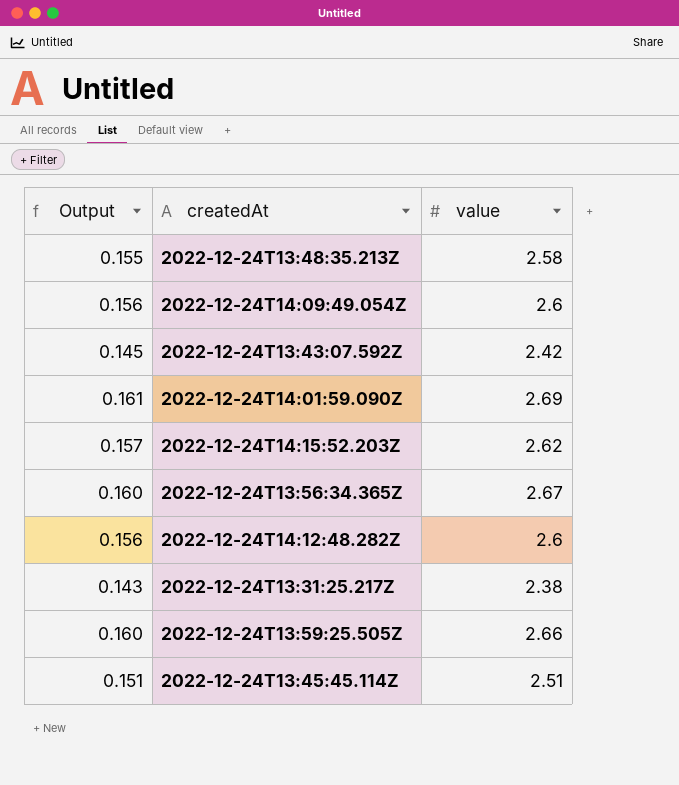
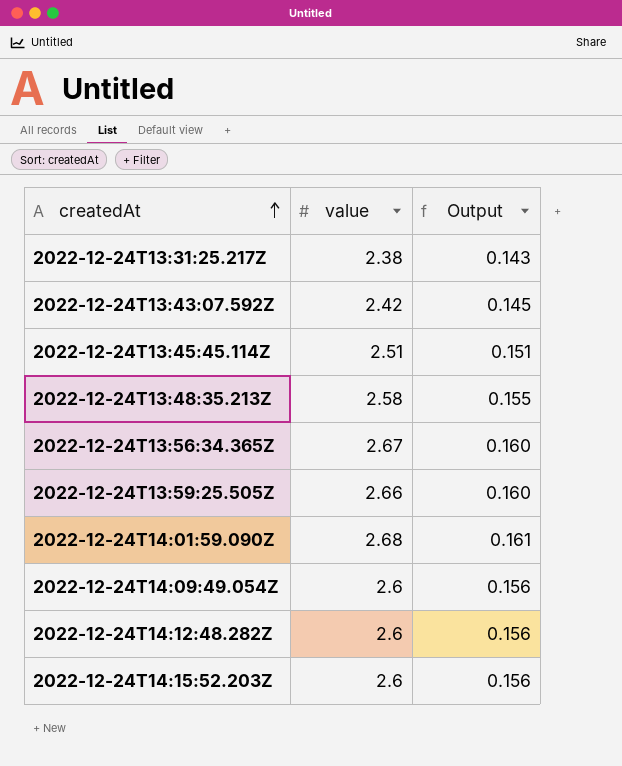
row order: none -> createdAt ascending
column Output | position: 1 -> 3
2022-12-24T14:01:59.090Z | value: 2.69 -> 2.68
2022-12-24T14:15:52.203Z | value: 2.62 -> 2.6
2022-12-24T14:15:52.203Z | Output: 0.157 -> 0.156

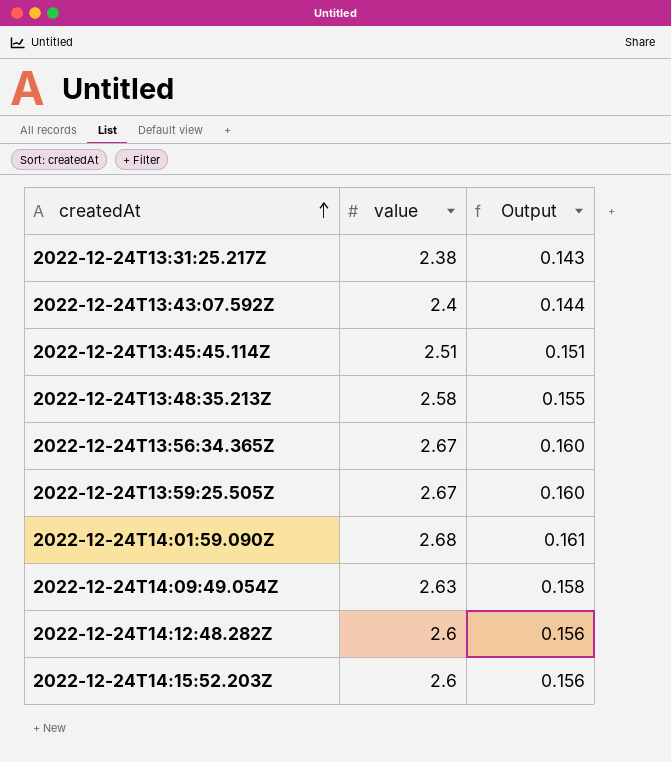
2022-12-24T13:43:07.592Z | value: 2.42 -> 2.4
2022-12-24T13:43:07.592Z | Output: 0.145 -> 0.144
2022-12-24T13:59:25.505Z | value: 2.66 -> 2.67
2022-12-24T14:09:49.054Z | value: 2.6 -> 2.63
2022-12-24T14:09:49.054Z | Output: 0.156 -> 0.158

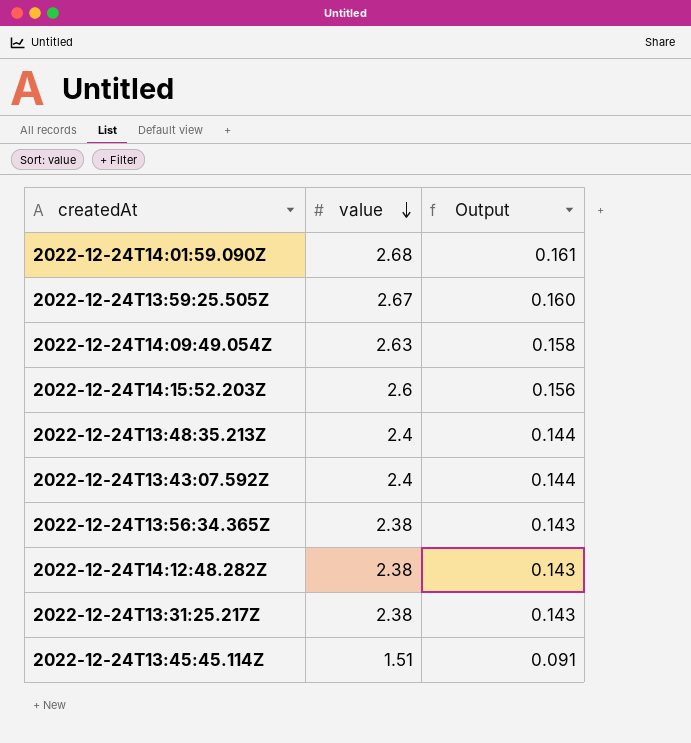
row order: createdAt ascending -> value descending
2022-12-24T13:48:35.213Z | value: 2.58 -> 2.4
2022-12-24T13:48:35.213Z | Output: 0.155 -> 0.144
2022-12-24T13:56:34.365Z | value: 2.67 -> 2.38
2022-12-24T13:56:34.365Z | Output: 0.160 -> 0.143
2022-12-24T14:12:48.282Z | value: 2.6 -> 2.38
2022-12-24T14:12:48.282Z | Output: 0.156 -> 0.143
2022-12-24T13:45:45.114Z | value: 2.51 -> 1.51
2022-12-24T13:45:45.114Z | Output: 0.151 -> 0.091

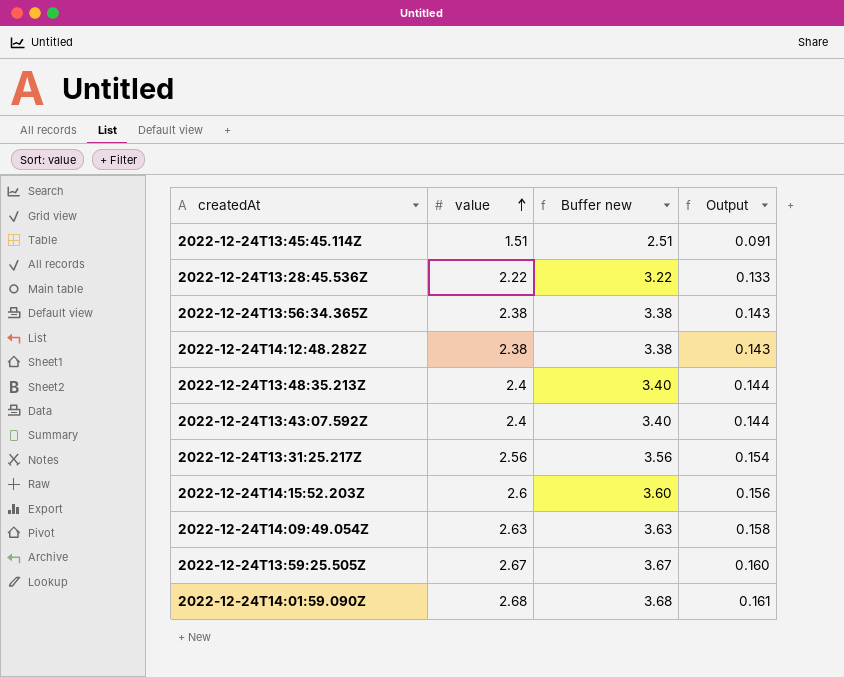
row order: value descending -> value ascending
column Buffer new | formula: none -> [value] + 1
row 2022-12-24T13:28:45.536Z: none -> 2.22 | 3.22 | 0.133
2022-12-24T13:31:25.217Z | value: 2.38 -> 2.56
2022-12-24T13:31:25.217Z | Output: 0.143 -> 0.154

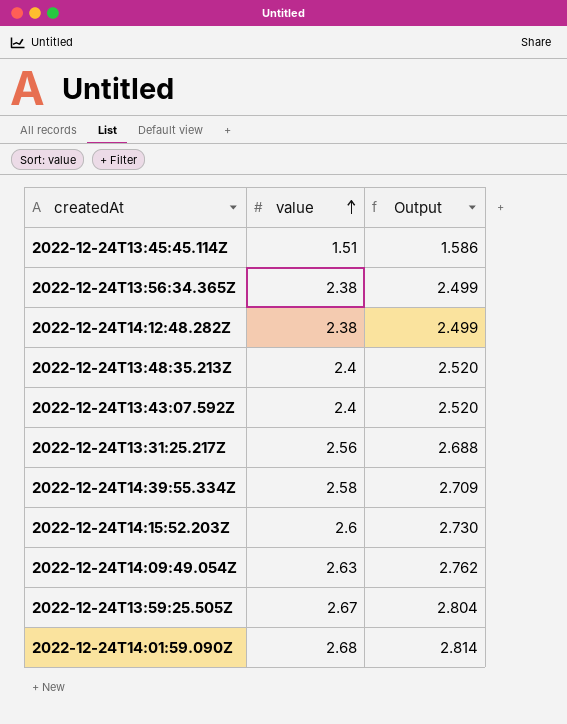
column Buffer new | formula: [value] + 1 -> none
column Output | formula: [value] * 0.06 -> [value] * 1.05
row 2022-12-24T13:28:45.536Z: 2.22 | 3.22 | 0.133 -> none
row 2022-12-24T14:39:55.334Z: none -> 2.58 | 2.709

